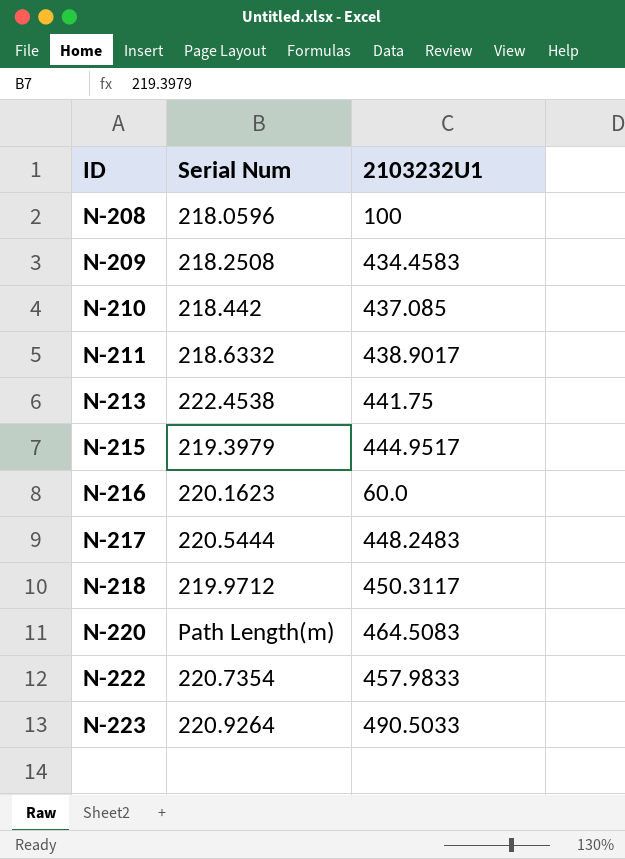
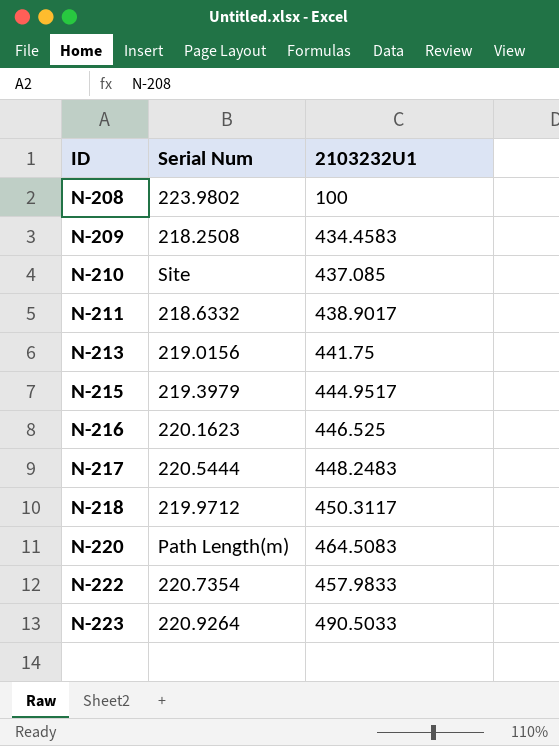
N-208 | Serial Num: 218.0596 -> 223.9802
N-210 | Serial Num: 218.442 -> Site
N-213 | Serial Num: 222.4538 -> 219.0156
N-216 | 2103232U1: 60.0 -> 446.525

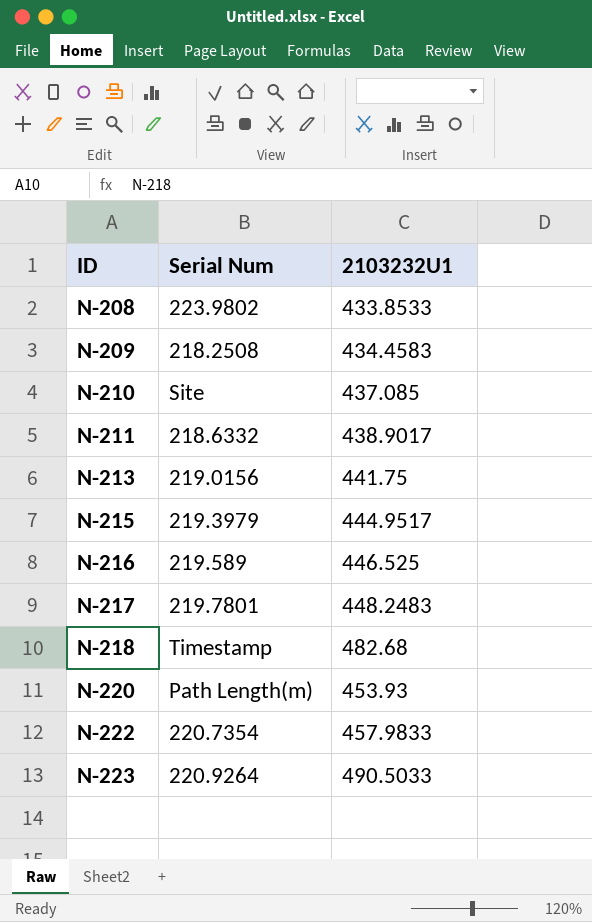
N-208 | 2103232U1: 100 -> 433.8533
N-216 | Serial Num: 220.1623 -> 219.589
N-217 | Serial Num: 220.5444 -> 219.7801
N-218 | Serial Num: 219.9712 -> Timestamp
N-218 | 2103232U1: 450.3117 -> 482.68
N-220 | 2103232U1: 464.5083 -> 453.93

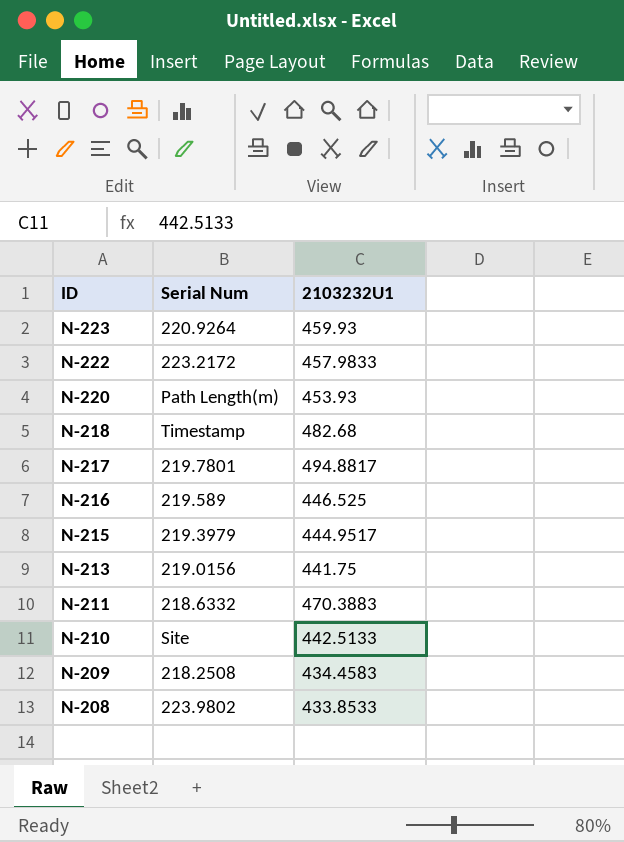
row order: ID ascending -> ID descending
N-223 | 2103232U1: 490.5033 -> 459.93
N-222 | Serial Num: 220.7354 -> 223.2172
N-217 | 2103232U1: 448.2483 -> 494.8817
N-211 | 2103232U1: 438.9017 -> 470.3883
N-210 | 2103232U1: 437.085 -> 442.5133

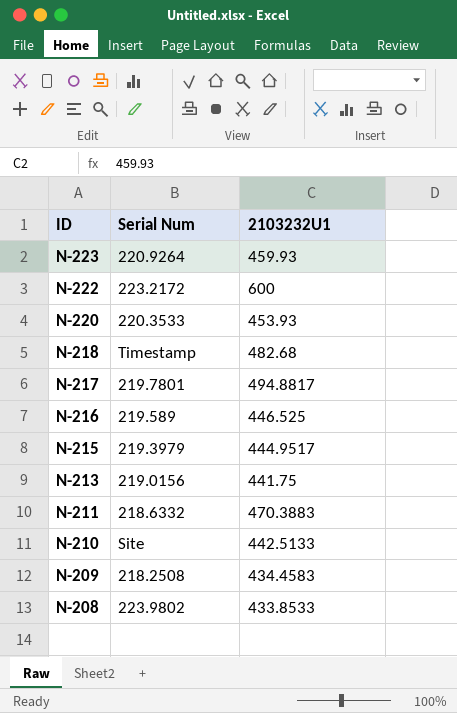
N-222 | 2103232U1: 457.9833 -> 600
N-220 | Serial Num: Path Length(m) -> 220.3533

